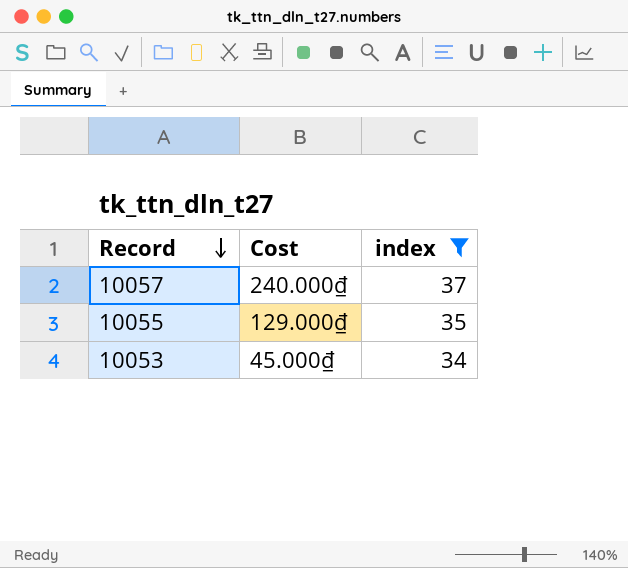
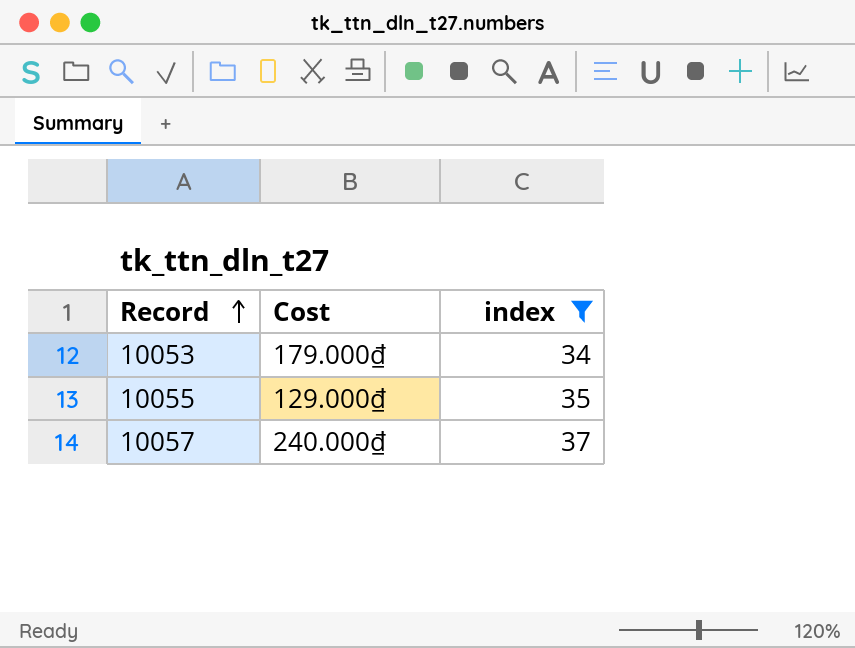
row order: Record descending -> Record ascending
10053 | Cost: 45.000₫ -> 179.000₫

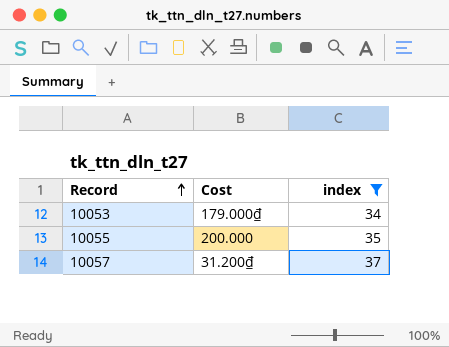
10055 | Cost: 129.000₫ -> 200.000
10057 | Cost: 240.000₫ -> 31.200₫

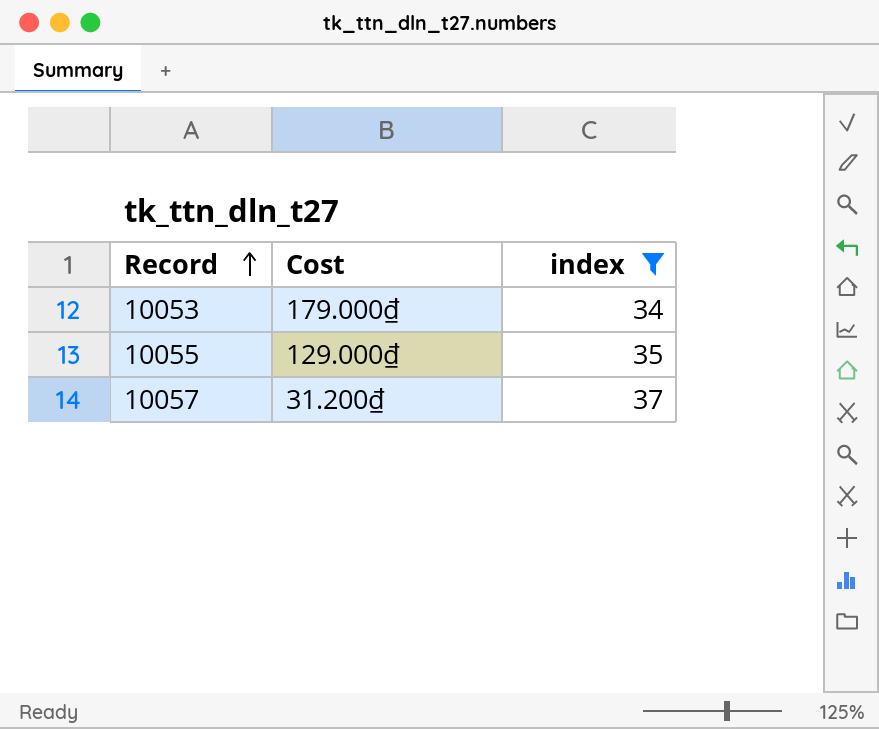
10055 | Cost: 200.000 -> 129.000₫

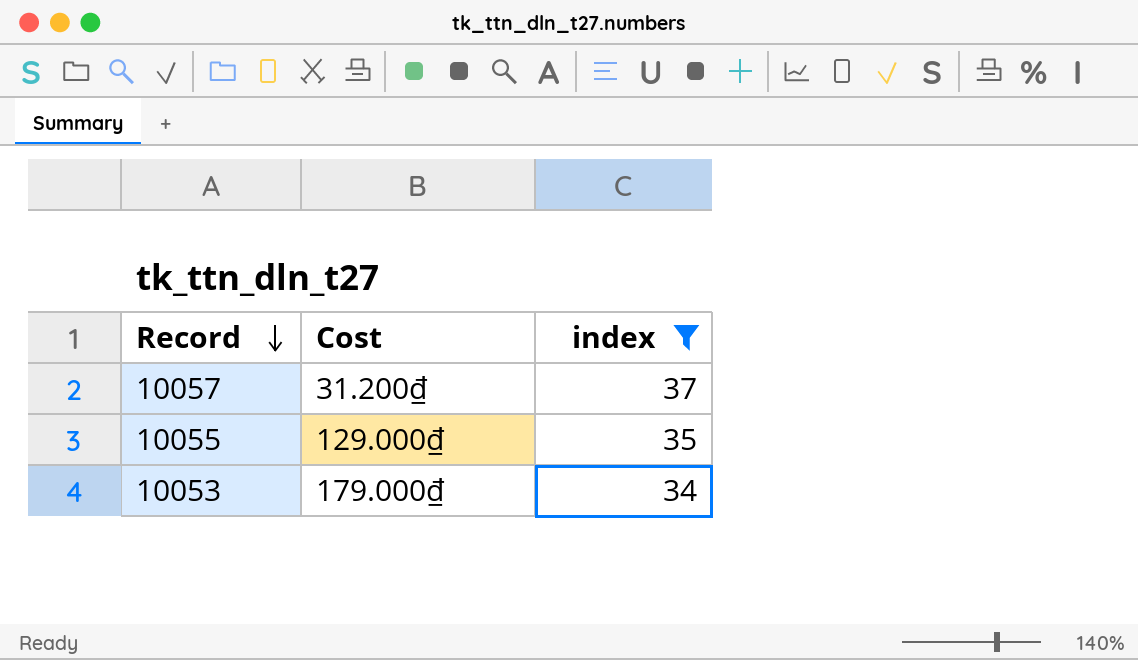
row order: Record ascending -> Record descending

